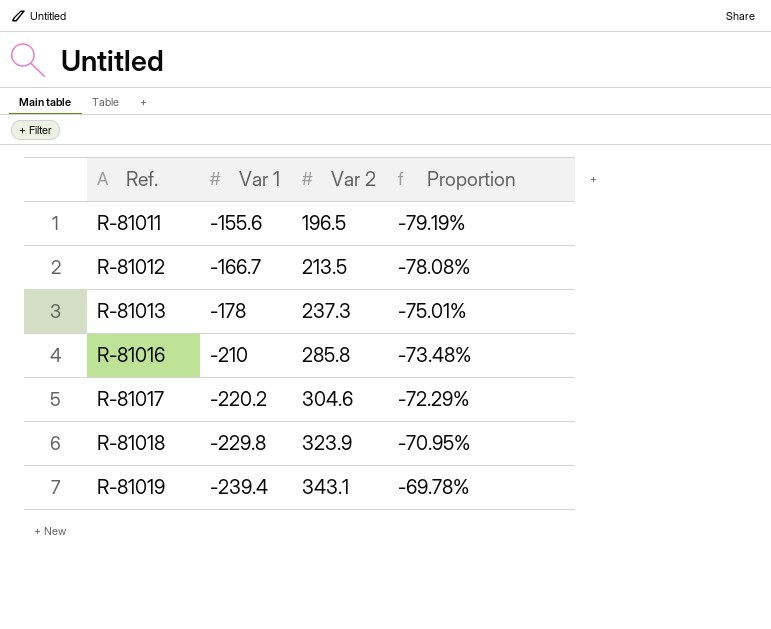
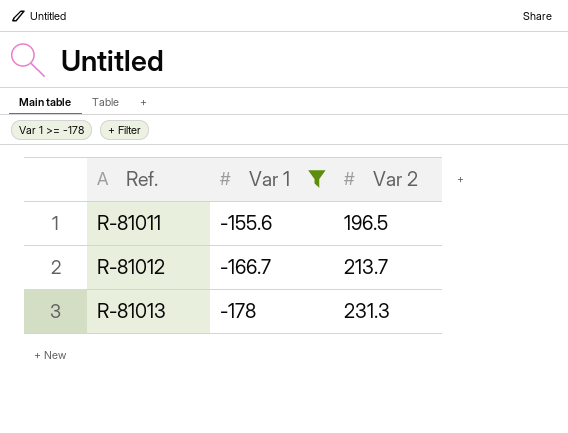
filter: none -> Var 1 >= -178
column Proportion | formula: [Var 1] / [Var 2] -> none
R-81012 | Var 2: 213.5 -> 213.7
R-81013 | Var 2: 237.3 -> 231.3

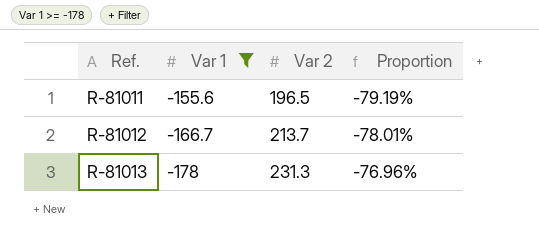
column Proportion | formula: none -> [Var 1] / [Var 2]

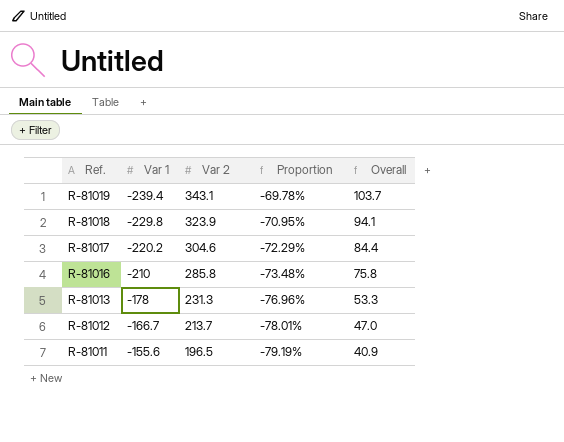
filter: Var 1 >= -178 -> none
row order: Ref. ascending -> Ref. descending
column Overall | formula: none -> [Var 1] + [Var 2]

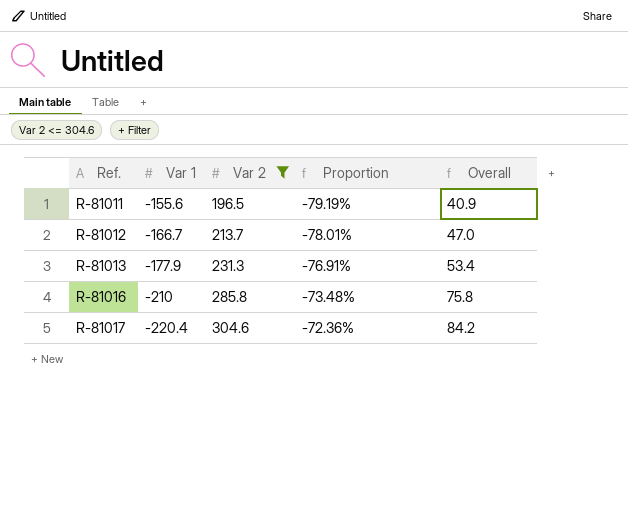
filter: none -> Var 2 <= 304.6
row order: Ref. descending -> Ref. ascending
R-81013 | Var 1: -178 -> -177.9
R-81013 | Proportion: -76.96% -> -76.91%
R-81013 | Overall: 53.3 -> 53.4
R-81017 | Var 1: -220.2 -> -220.4
R-81017 | Proportion: -72.29% -> -72.36%
R-81017 | Overall: 84.4 -> 84.2

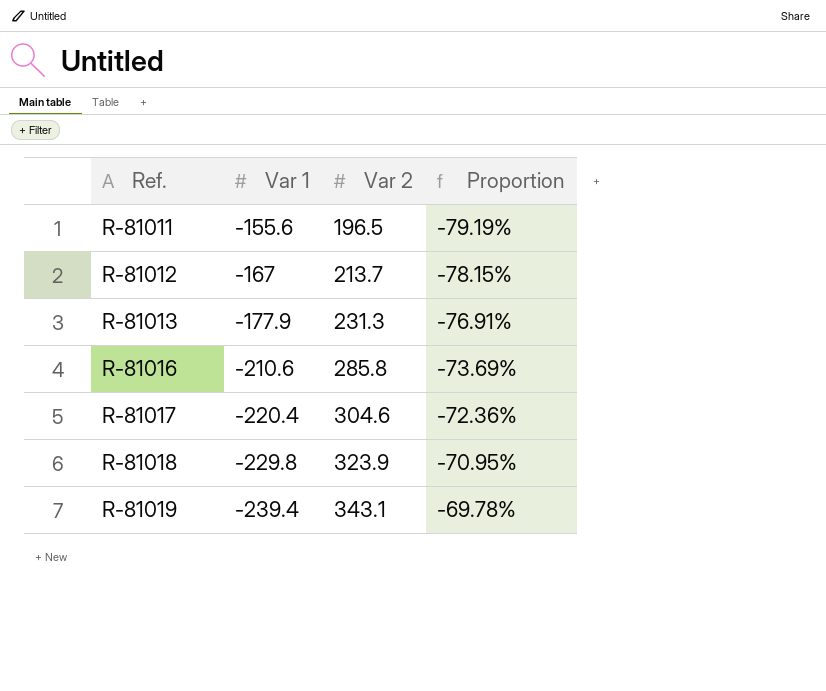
filter: Var 2 <= 304.6 -> none
column Overall | formula: [Var 1] + [Var 2] -> none
R-81012 | Var 1: -166.7 -> -167
R-81012 | Proportion: -78.01% -> -78.15%
R-81016 | Var 1: -210 -> -210.6
R-81016 | Proportion: -73.48% -> -73.69%

